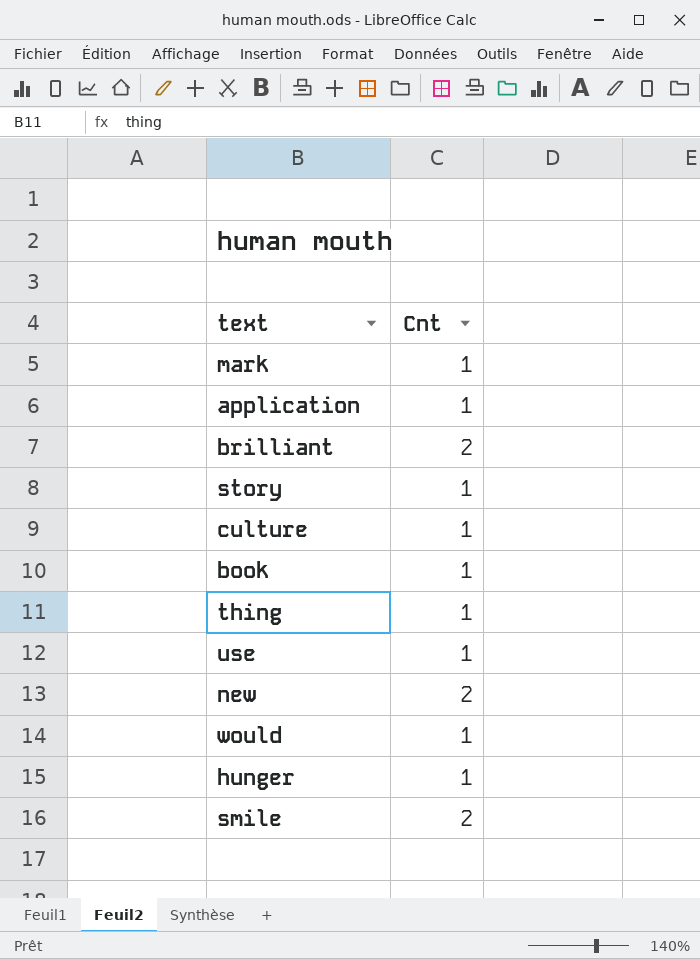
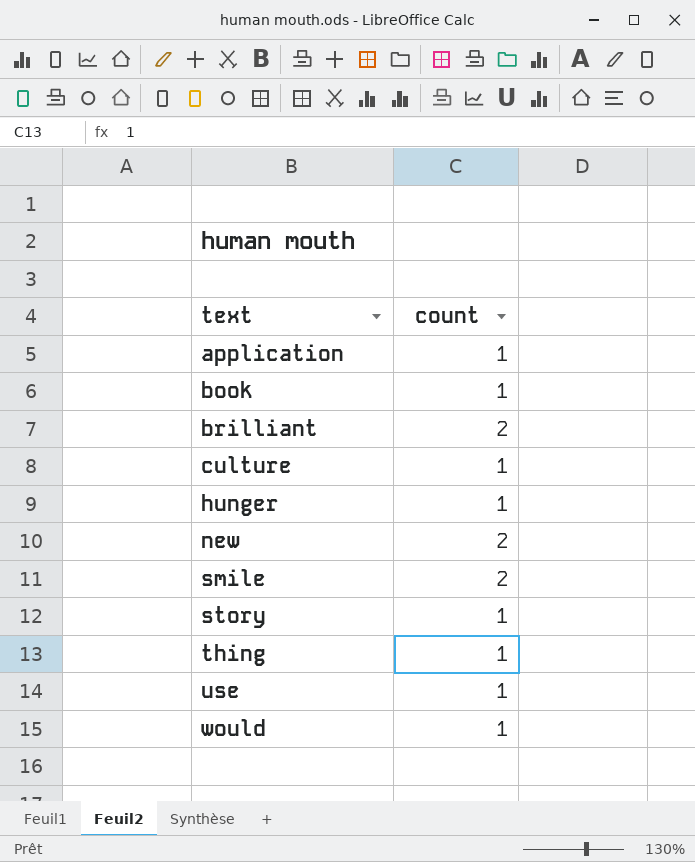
row order: none -> text ascending
column name: Cnt -> count
row mark: 1 -> none

